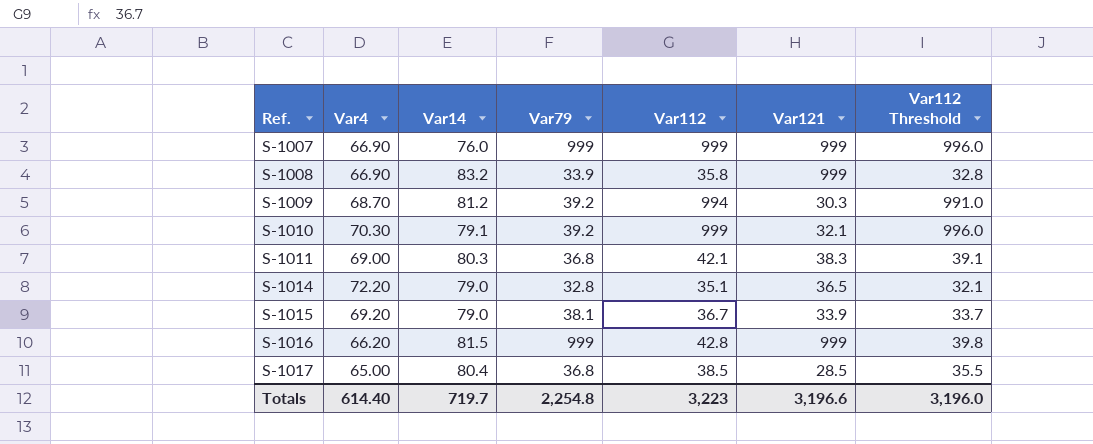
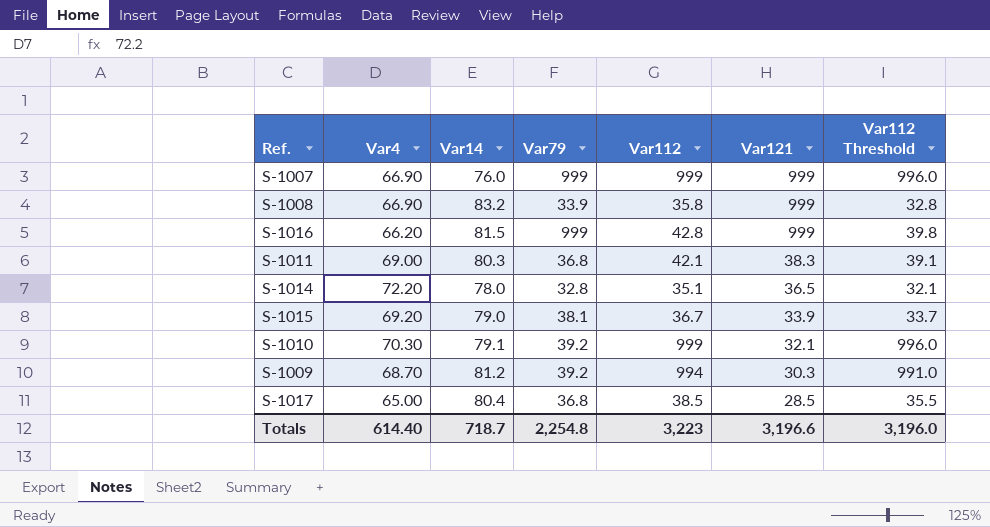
row order: Ref. ascending -> Var121 descending
S-1014 | Var14: 79.0 -> 78.0
Totals | Var14: 719.7 -> 718.7

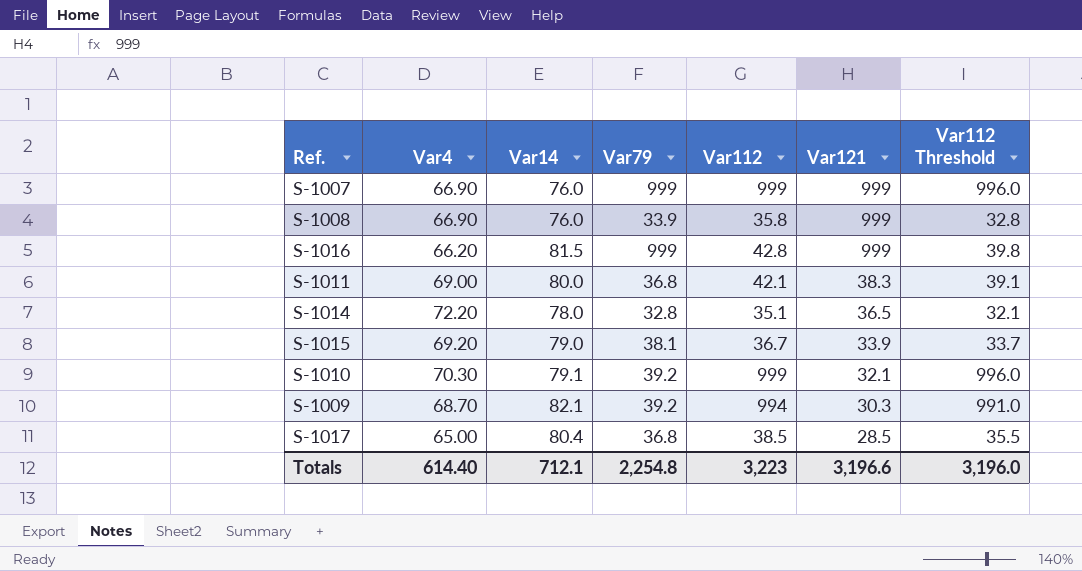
S-1008 | Var14: 83.2 -> 76.0
S-1011 | Var14: 80.3 -> 80.0
S-1009 | Var14: 81.2 -> 82.1
Totals | Var14: 718.7 -> 712.1

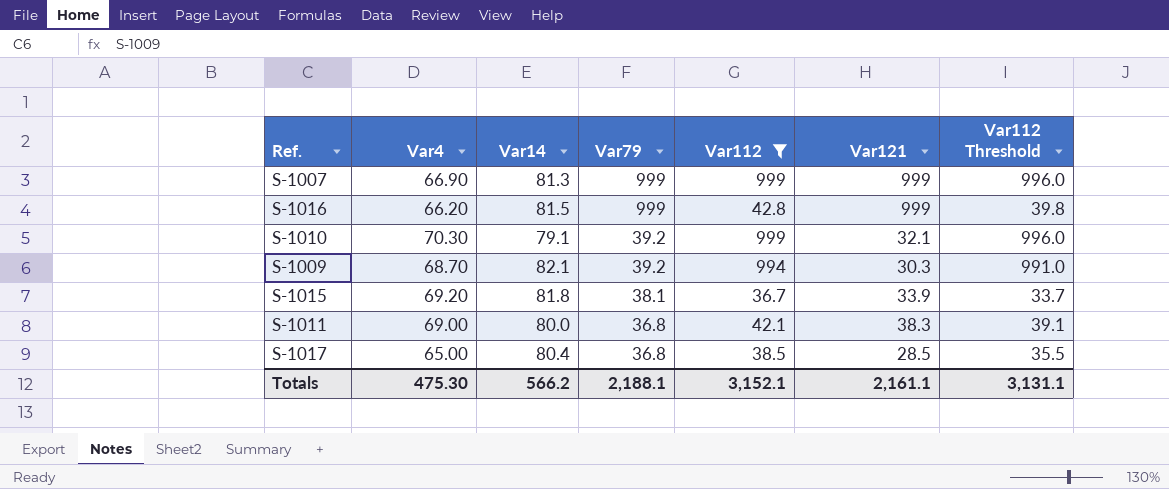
filter: none -> Var112 >= 36.7
row order: Var121 descending -> Var79 descending
S-1007 | Var14: 76.0 -> 81.3
S-1015 | Var14: 79.0 -> 81.8
Totals | Var4: 614.40 -> 475.30
Totals | Var14: 712.1 -> 566.2
Totals | Var79: 2,254.8 -> 2,188.1
Totals | Var112: 3,223 -> 3,152.1
Totals | Var121: 3,196.6 -> 2,161.1
Totals | Var112 Threshold: 3,196.0 -> 3,131.1

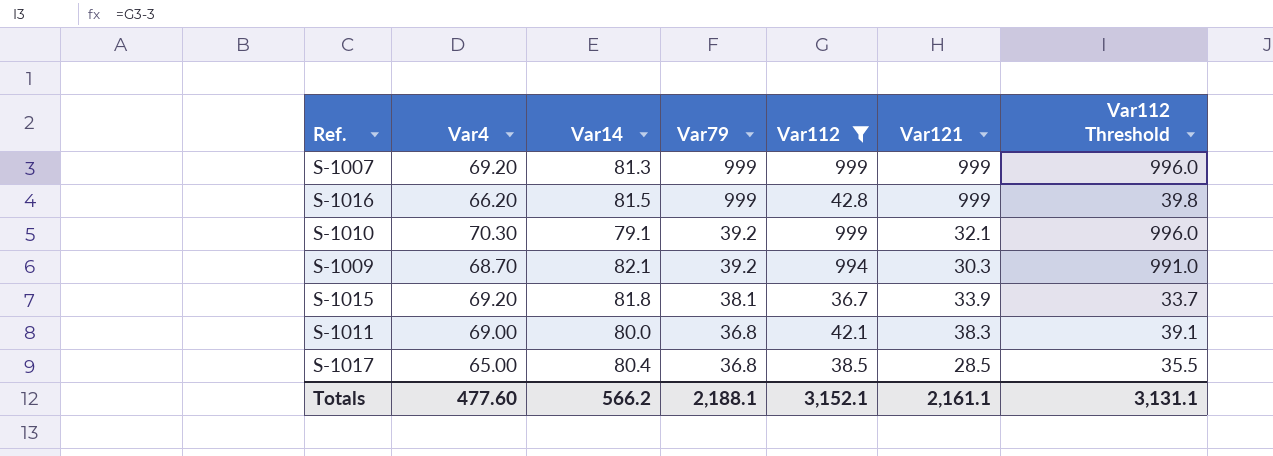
S-1007 | Var4: 66.90 -> 69.20
Totals | Var4: 475.30 -> 477.60

